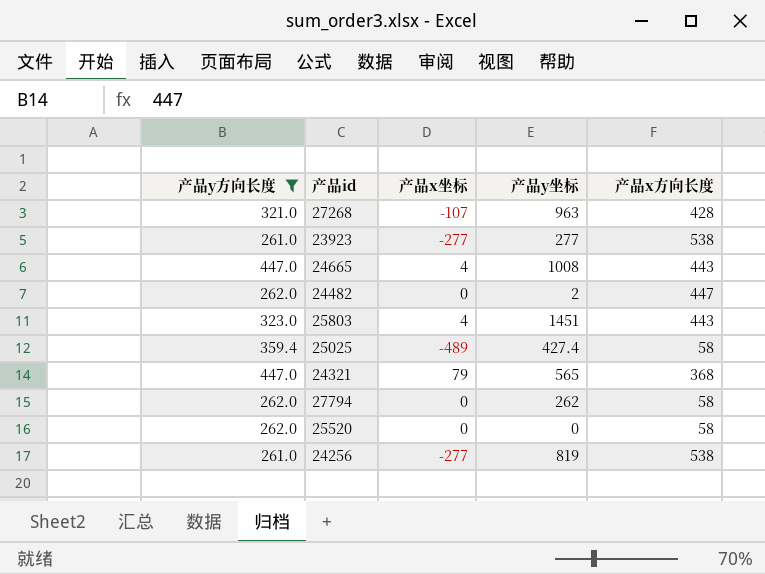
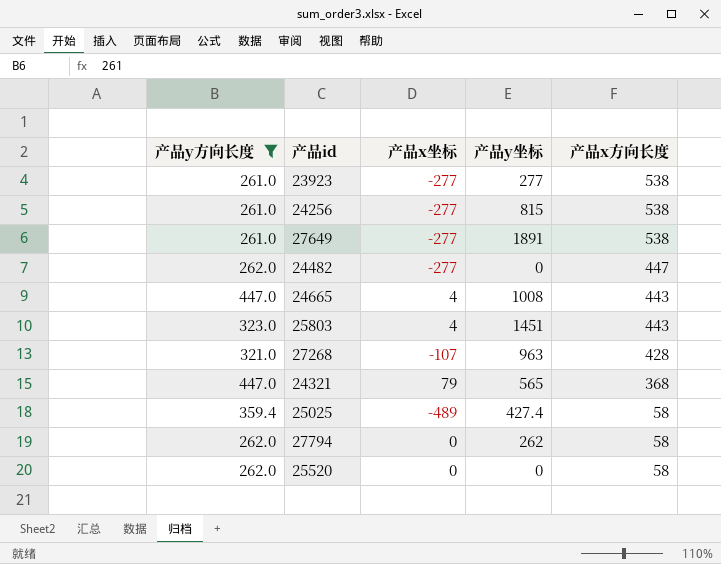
row order: none -> 产品x方向长度 descending
24256 | 产品y坐标: 819 -> 815
row 27649: none -> 261.0 | -277 | 1891 | 538
24482 | 产品x坐标: 0 -> -277
24482 | 产品y坐标: 2 -> 0

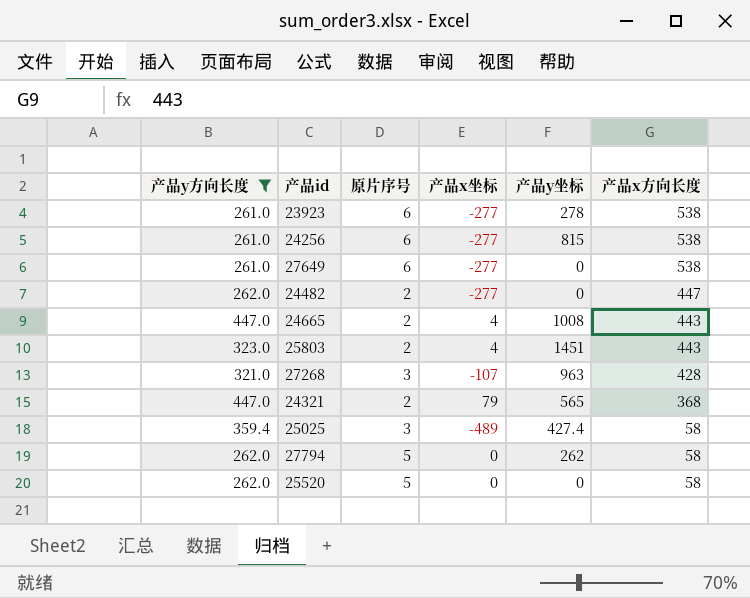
column 原片序号 | position: none -> 3
23923 | 产品y坐标: 277 -> 278
27649 | 产品y坐标: 1891 -> 0

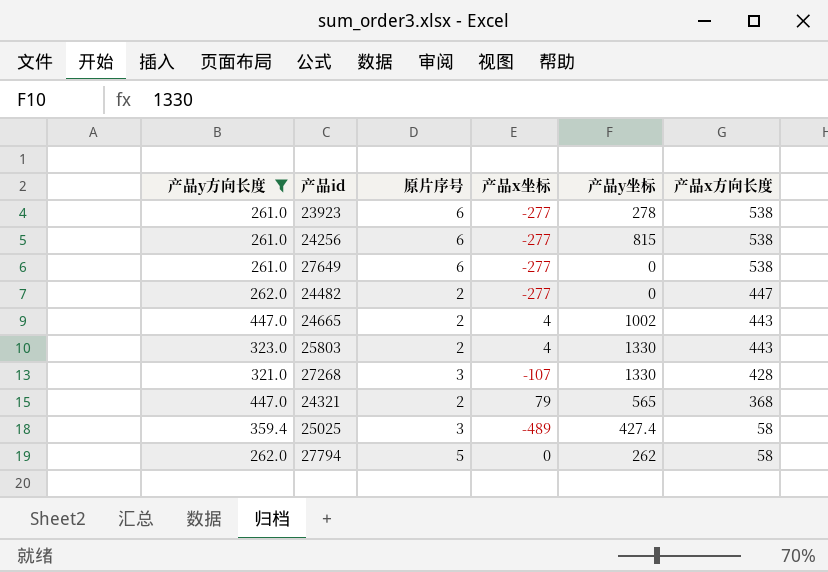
row 25520: 262.0 | 5 | 0 | 0 | 58 -> none
24665 | 产品y坐标: 1008 -> 1002
25803 | 产品y坐标: 1451 -> 1330
27268 | 产品y坐标: 963 -> 1330

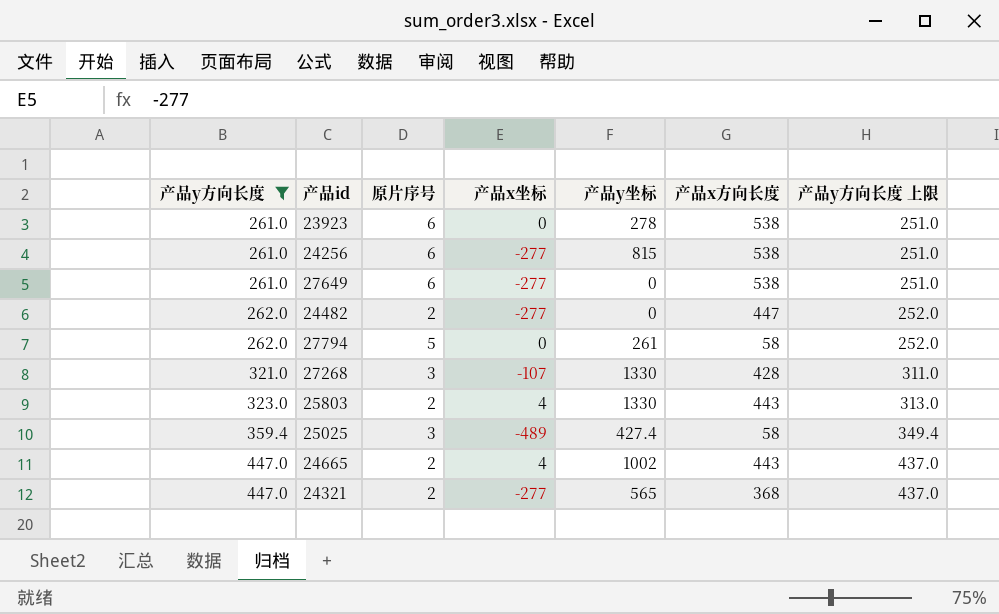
row order: 产品x方向长度 descending -> 产品y方向长度 ascending
column 产品y方向长度 上限 | formula: none -> [产品y方向长度] - 10
23923 | 产品x坐标: -277 -> 0
27794 | 产品y坐标: 262 -> 261
24321 | 产品x坐标: 79 -> -277

